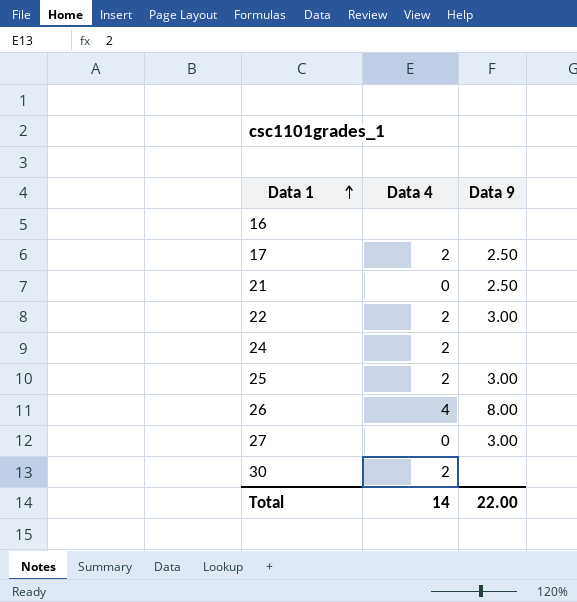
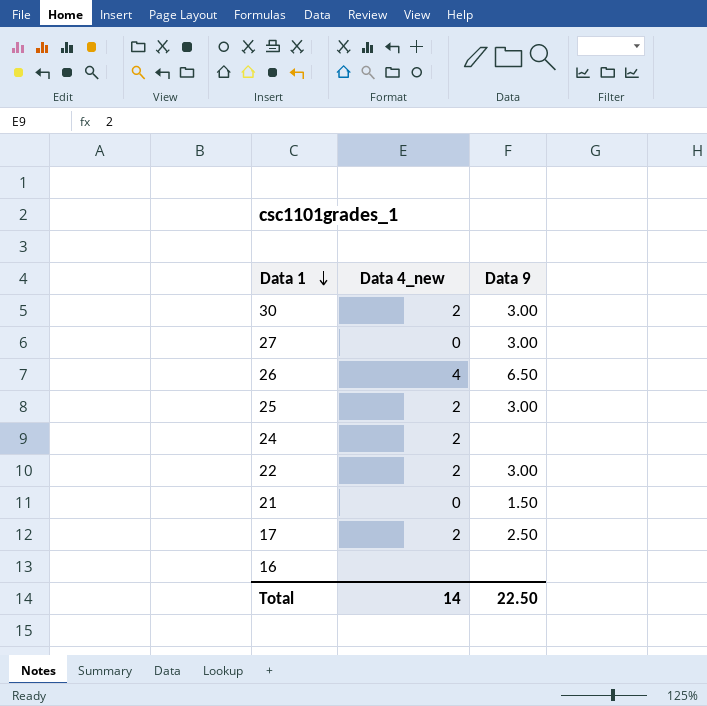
row order: Data 1 ascending -> Data 1 descending
column name: Data 4 -> Data 4_new
30 | Data 9: none -> 3.00
26 | Data 9: 8.00 -> 6.50
21 | Data 9: 2.50 -> 1.50
Total | Data 9: 22.00 -> 22.50

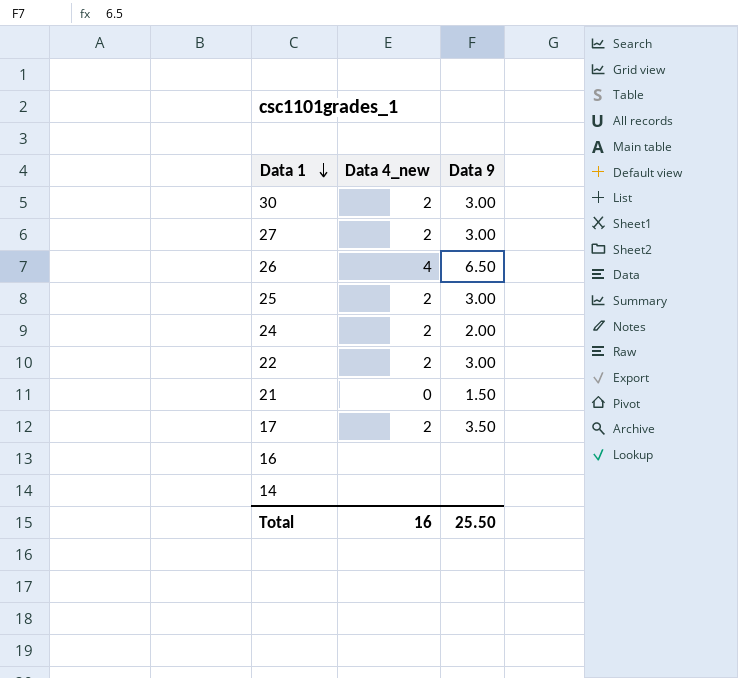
27 | Data 4_new: 0 -> 2
24 | Data 9: none -> 2.00
17 | Data 9: 2.50 -> 3.50
row 14: none -> none | none
Total | Data 4_new: 14 -> 16
Total | Data 9: 22.50 -> 25.50

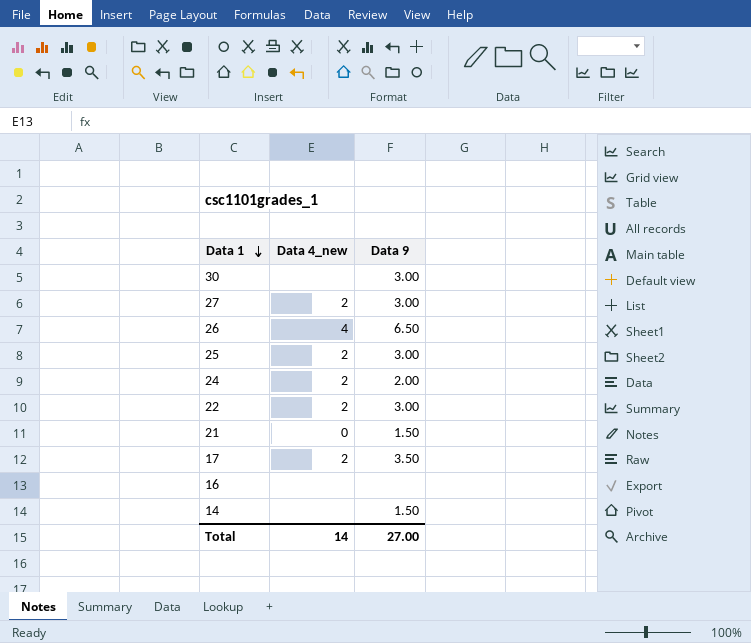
30 | Data 4_new: 2 -> none
14 | Data 9: none -> 1.50
Total | Data 4_new: 16 -> 14
Total | Data 9: 25.50 -> 27.00

